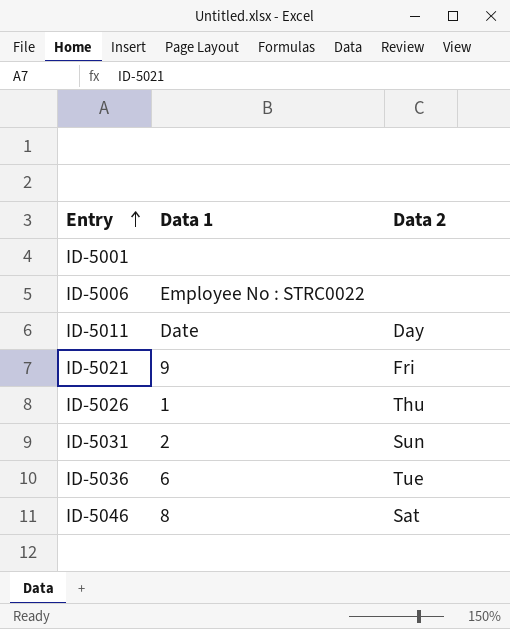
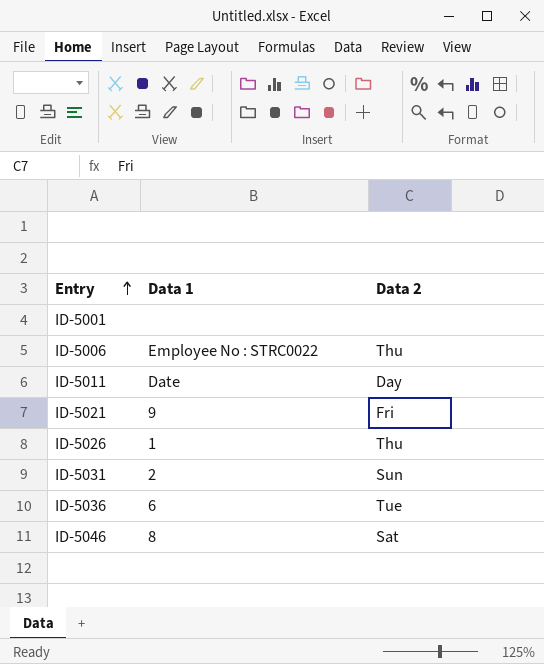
ID-5006 | Data 2: none -> Thu

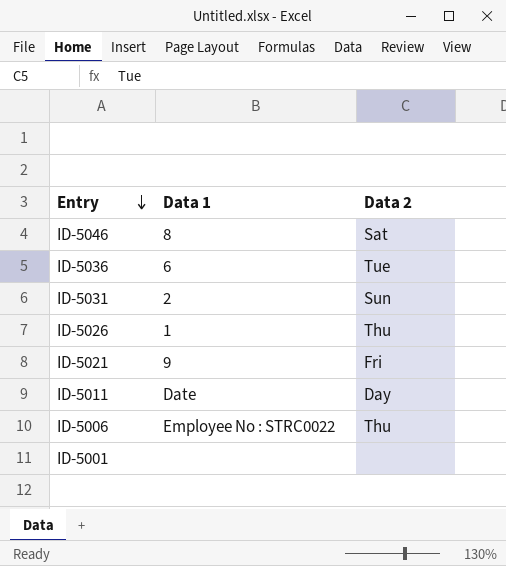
row order: Entry ascending -> Entry descending

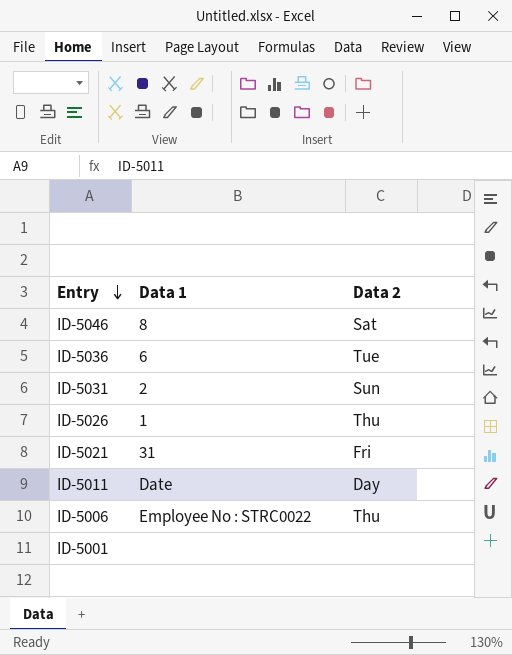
ID-5021 | Data 1: 9 -> 31

